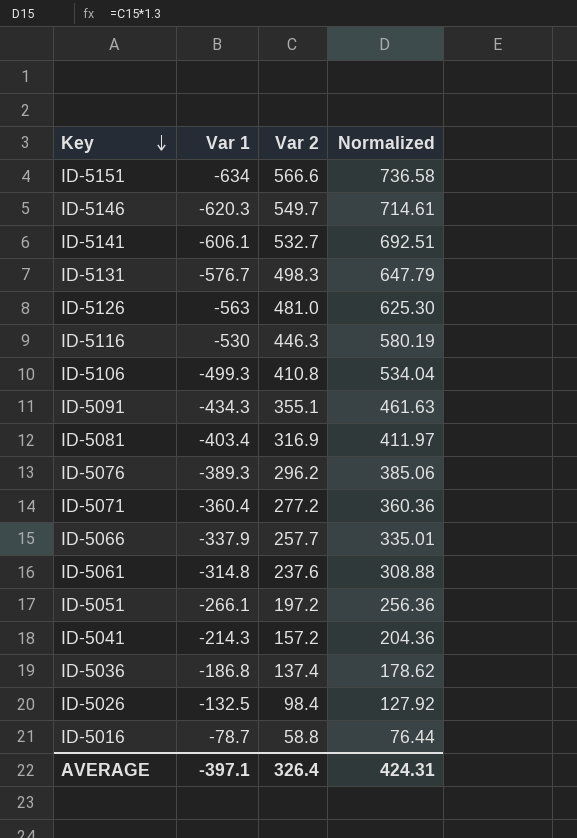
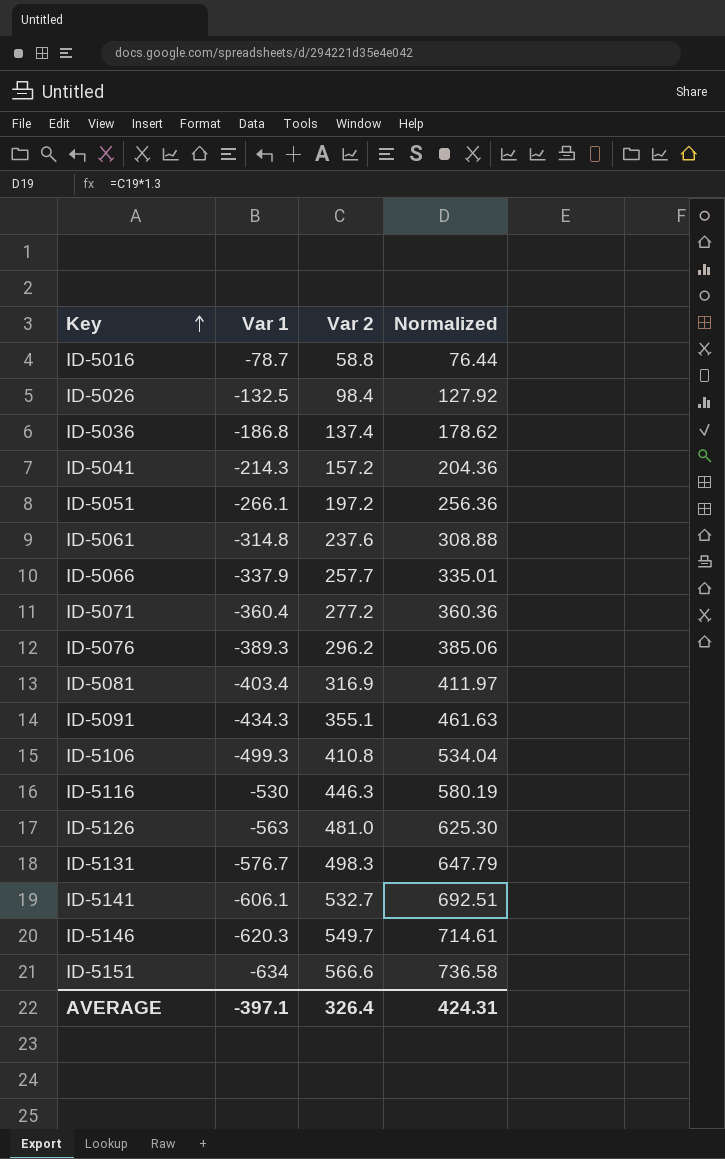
row order: Key descending -> Key ascending

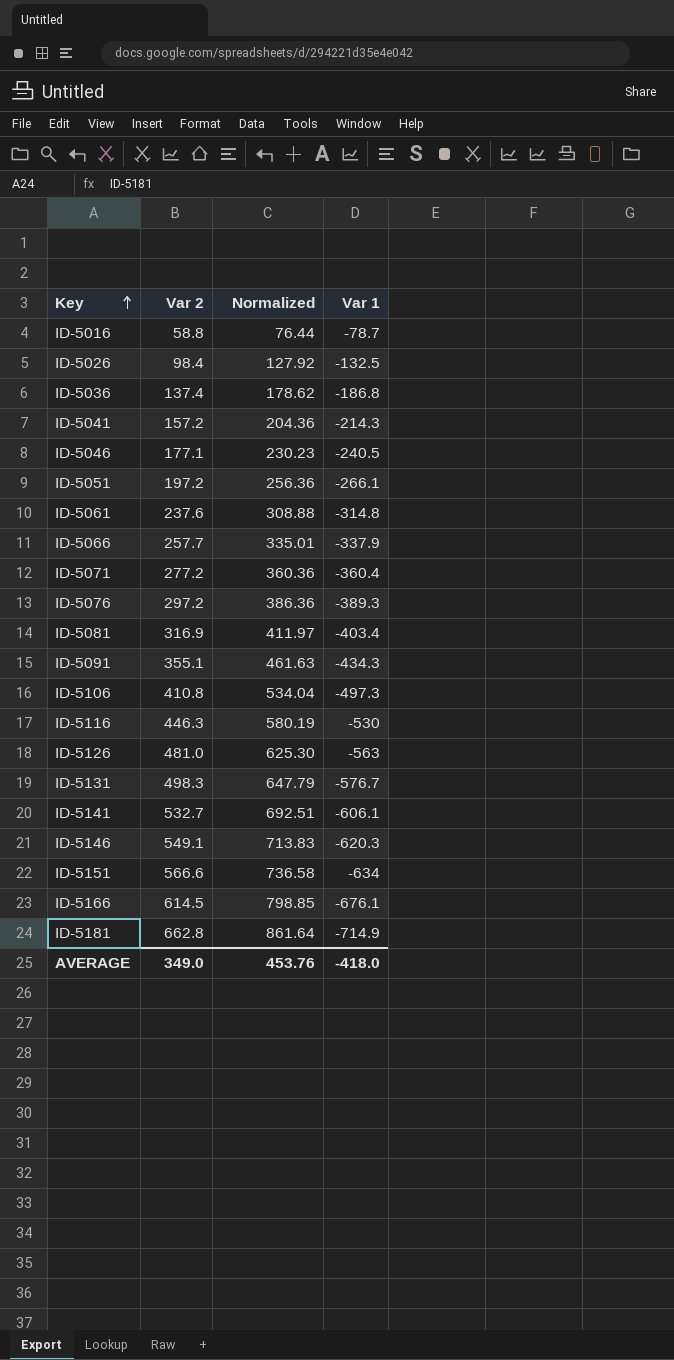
column Var 1 | position: 2 -> 4
row ID-5046: none -> 177.1 | 230.23 | -240.5
ID-5076 | Var 2: 296.2 -> 297.2
ID-5076 | Normalized: 385.06 -> 386.36
ID-5106 | Var 1: -499.3 -> -497.3
ID-5146 | Var 2: 549.7 -> 549.1
ID-5146 | Normalized: 714.61 -> 713.83
row ID-5166: none -> 614.5 | 798.85 | -676.1
row ID-5181: none -> 662.8 | 861.64 | -714.9
AVERAGE | Var 2: 326.4 -> 349.0
AVERAGE | Normalized: 424.31 -> 453.76
AVERAGE | Var 1: -397.1 -> -418.0

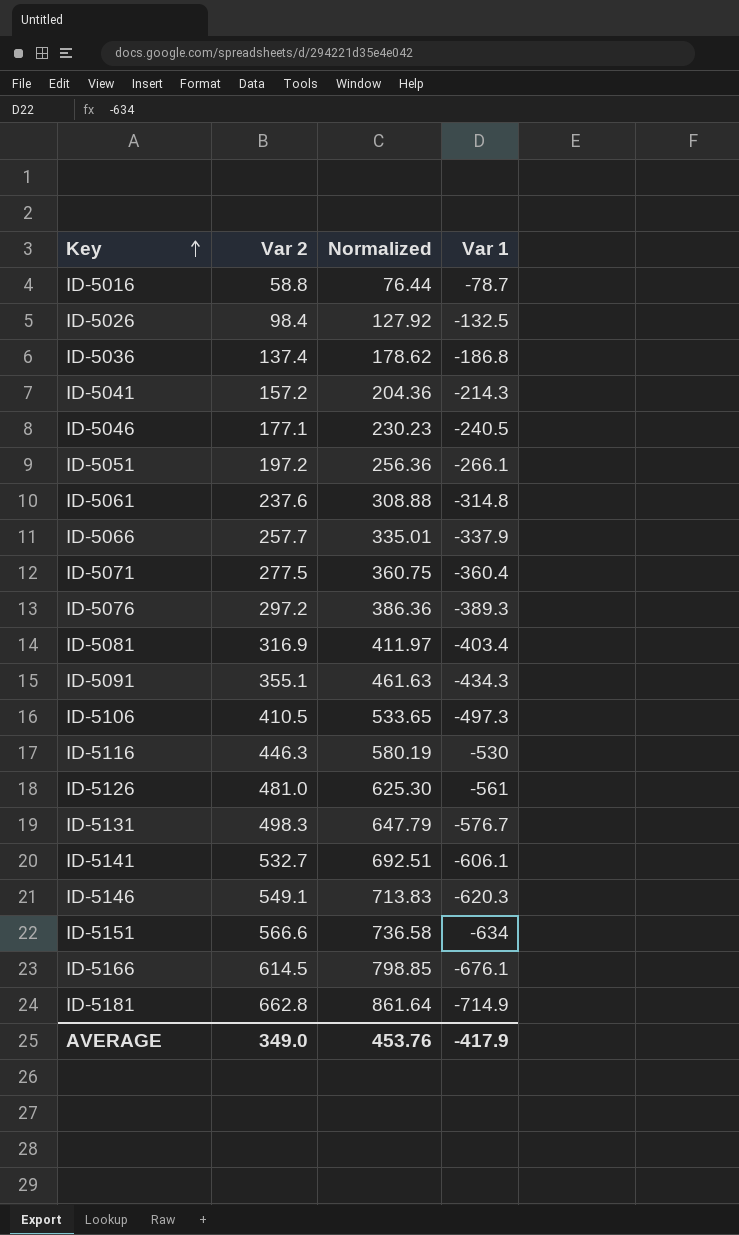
ID-5071 | Var 2: 277.2 -> 277.5
ID-5071 | Normalized: 360.36 -> 360.75
ID-5106 | Var 2: 410.8 -> 410.5
ID-5106 | Normalized: 534.04 -> 533.65
ID-5126 | Var 1: -563 -> -561
AVERAGE | Var 1: -418.0 -> -417.9

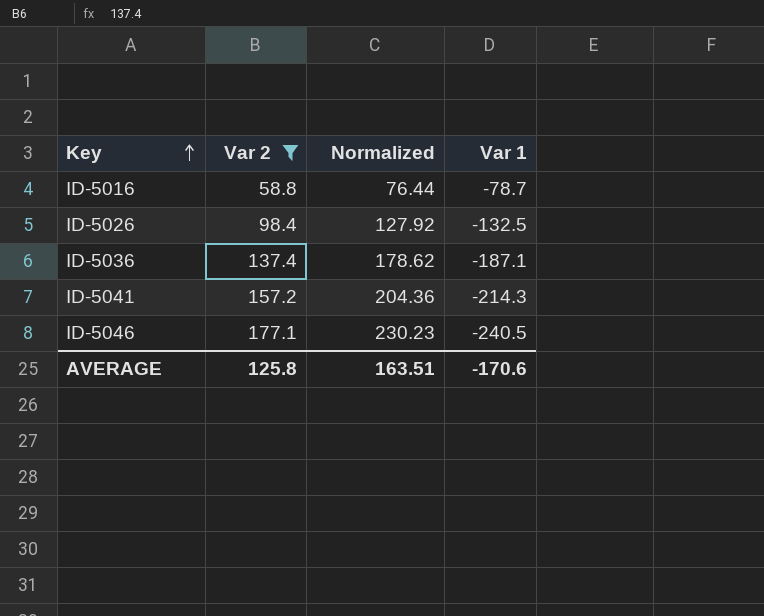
filter: none -> Var 2 <= 177.1
ID-5036 | Var 1: -186.8 -> -187.1
AVERAGE | Var 2: 349.0 -> 125.8
AVERAGE | Normalized: 453.76 -> 163.51
AVERAGE | Var 1: -417.9 -> -170.6

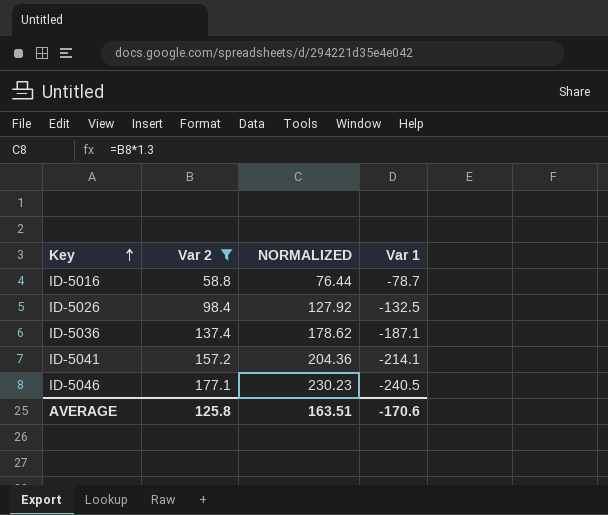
column name: Normalized -> NORMALIZED
ID-5041 | Var 1: -214.3 -> -214.1

